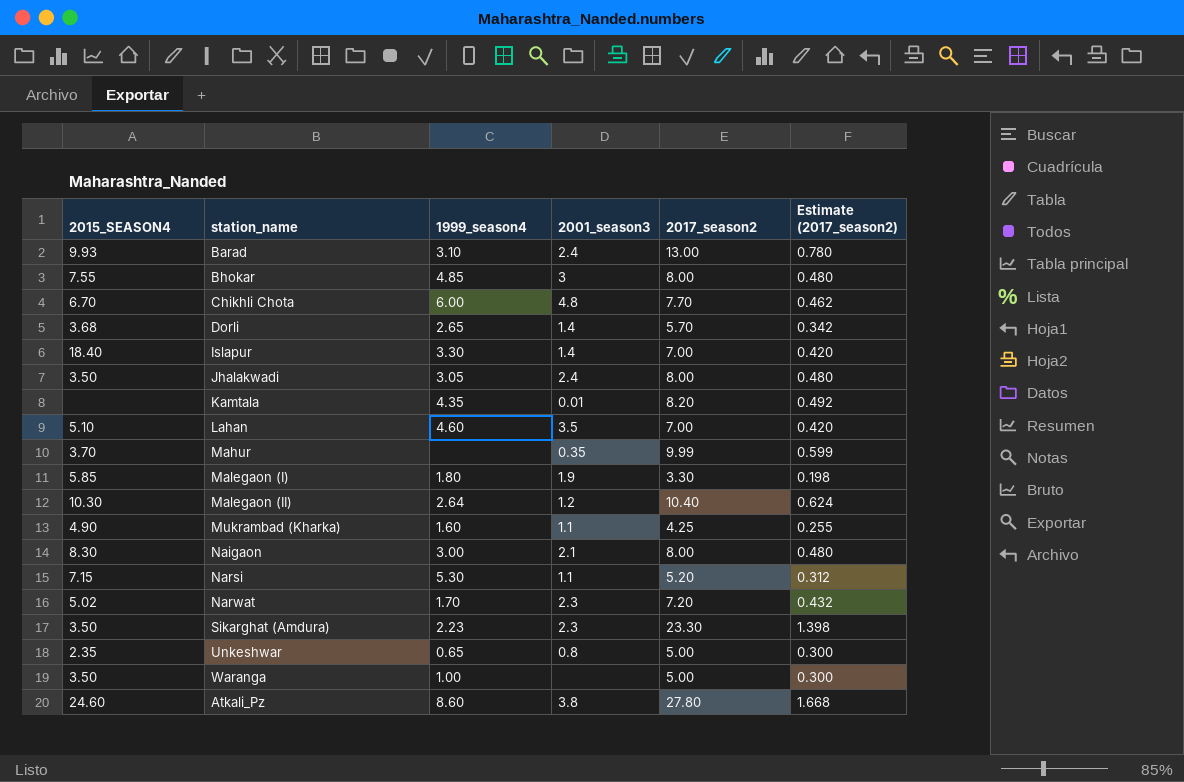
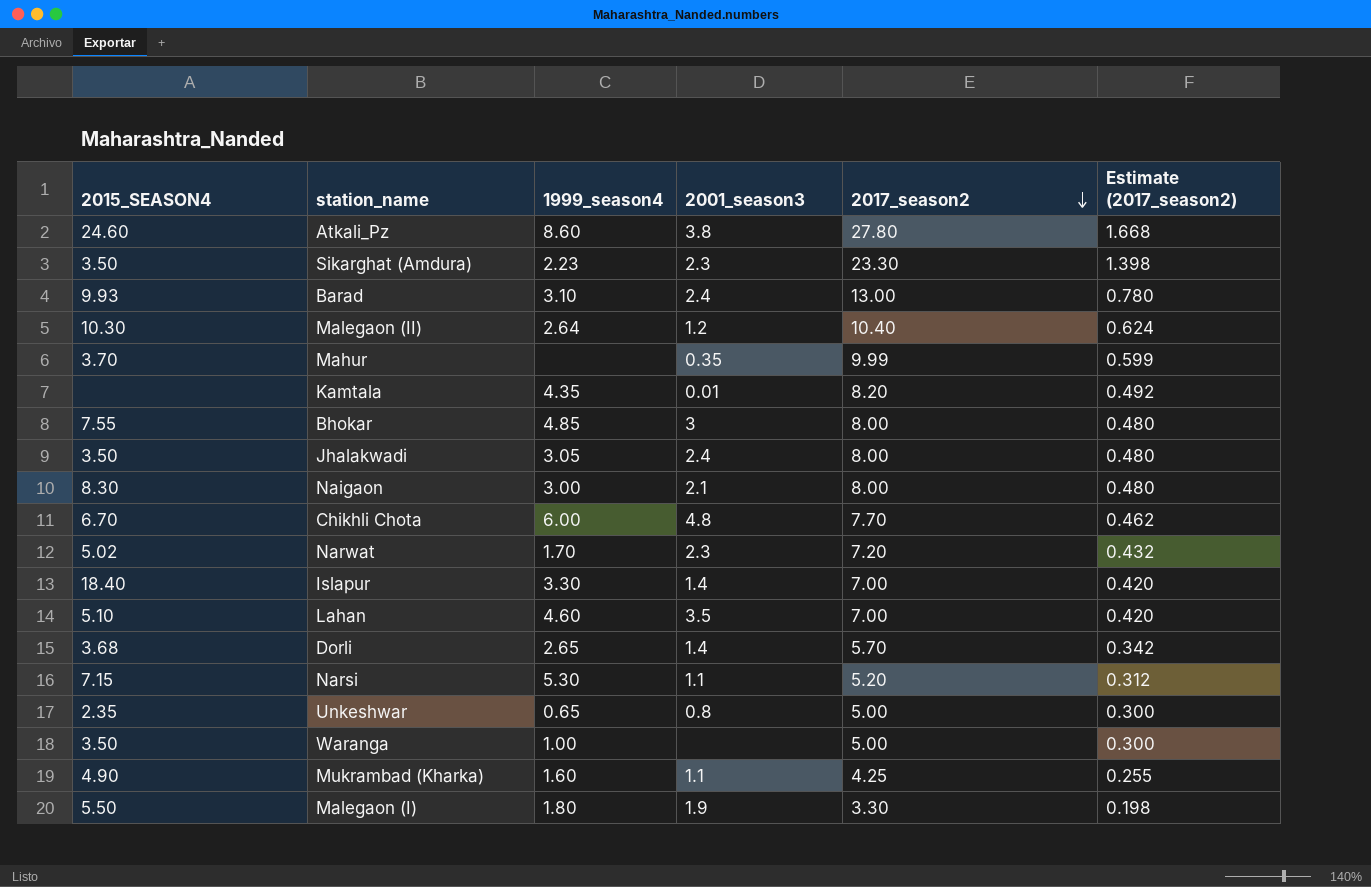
row order: none -> 2017_season2 descending
Malegaon (I) | 2015_SEASON4: 5.85 -> 5.50

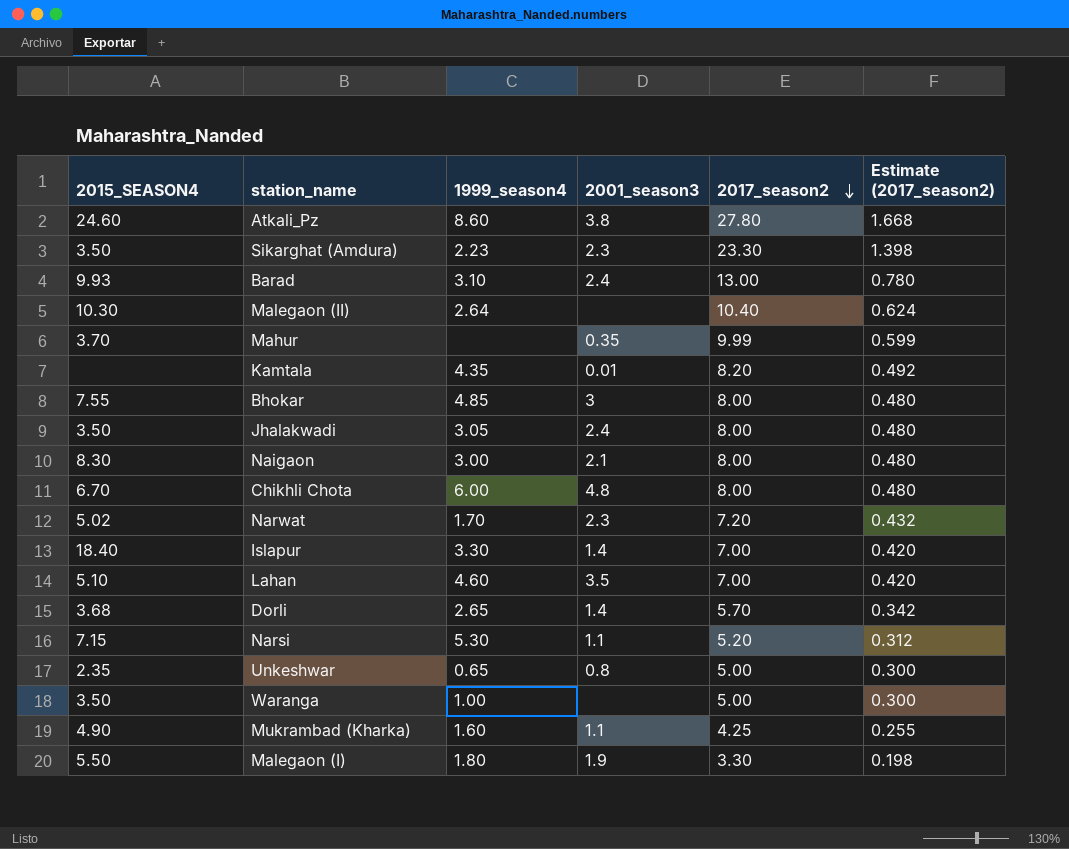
Malegaon (II) | 2001_season3: 1.2 -> none
Chikhli Chota | 2017_season2: 7.70 -> 8.00
Chikhli Chota | Estimate (2017_season2): 0.462 -> 0.480

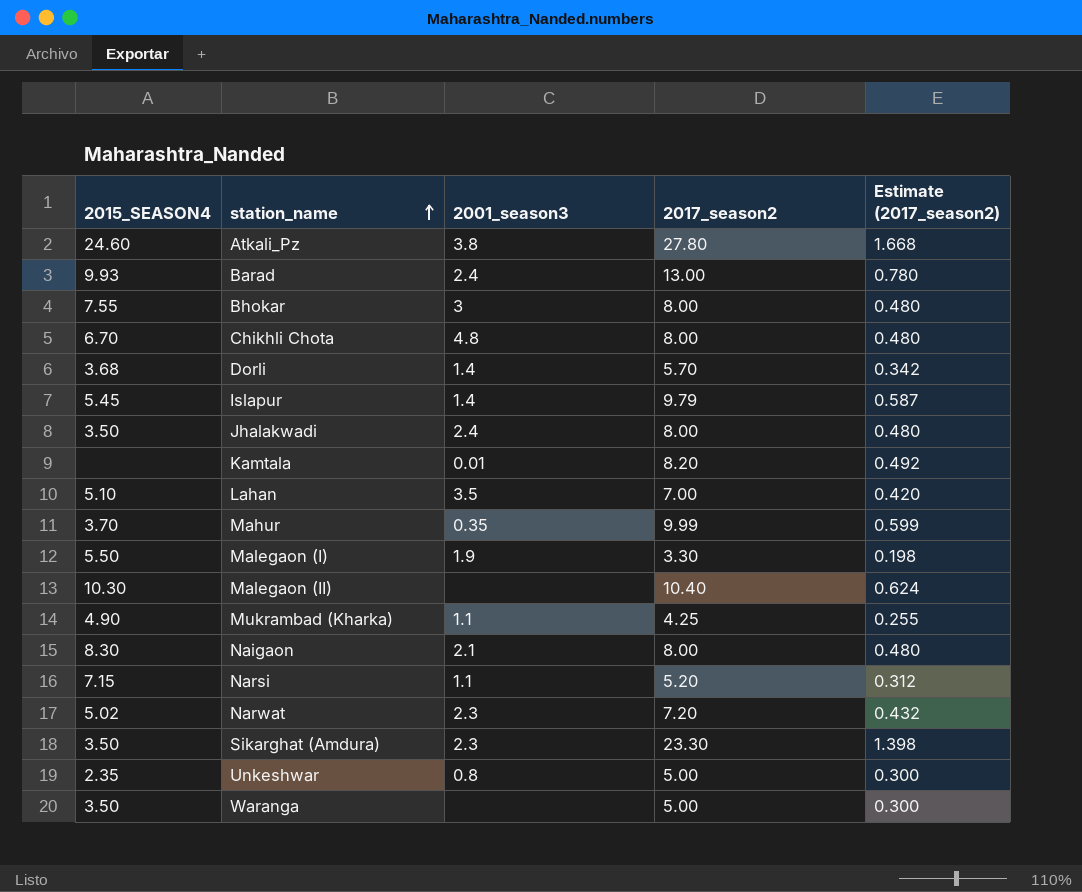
row order: 2017_season2 descending -> station_name ascending
column 1999_season4 | position: 3 -> none
Islapur | 2015_SEASON4: 18.40 -> 5.45
Islapur | 2017_season2: 7.00 -> 9.79
Islapur | Estimate (2017_season2): 0.420 -> 0.587

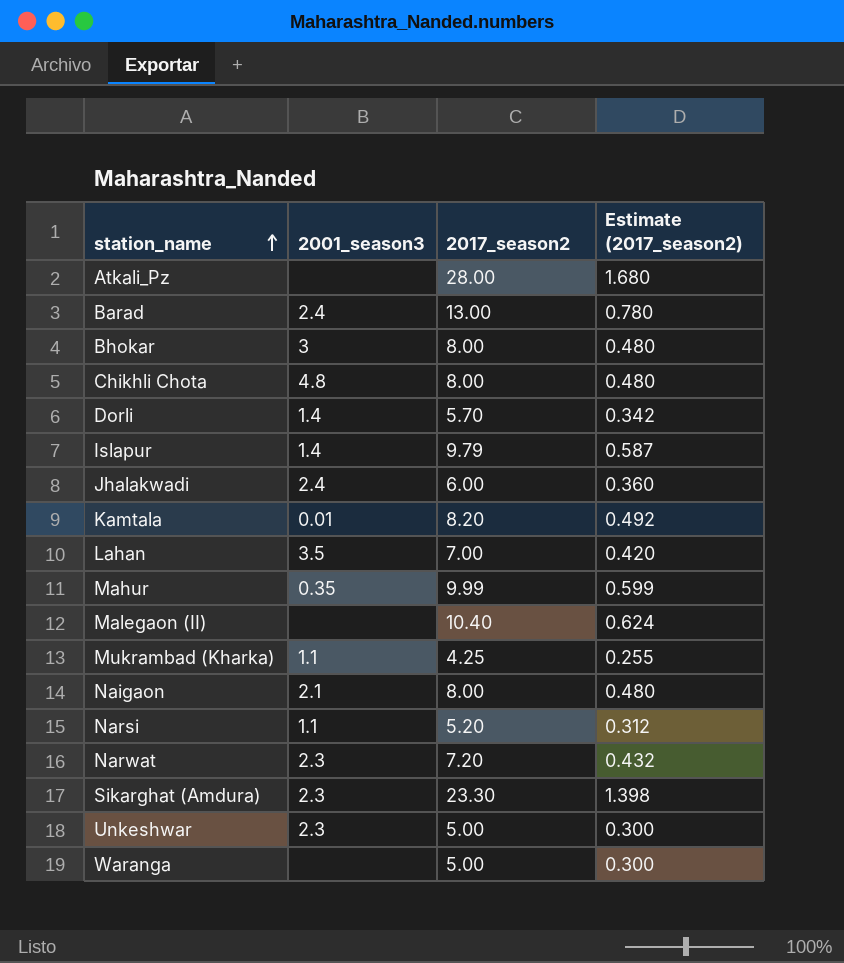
column 2015_SEASON4 | position: 1 -> none
row Malegaon (I): 5.50 | 1.9 | 3.30 | 0.198 -> none
Atkali_Pz | 2001_season3: 3.8 -> none
Atkali_Pz | 2017_season2: 27.80 -> 28.00
Atkali_Pz | Estimate (2017_season2): 1.668 -> 1.680
Jhalakwadi | 2017_season2: 8.00 -> 6.00
Jhalakwadi | Estimate (2017_season2): 0.480 -> 0.360
Unkeshwar | 2001_season3: 0.8 -> 2.3

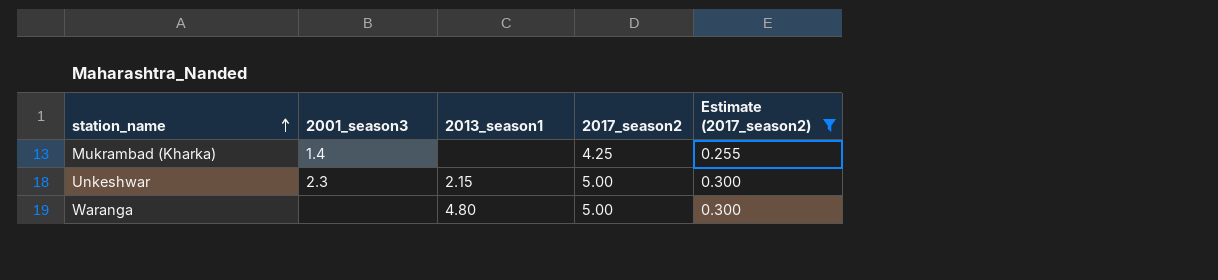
filter: none -> Estimate (2017_season2) <= 0.300
column 2013_season1 | position: none -> 3
Mukrambad (Kharka) | 2001_season3: 1.1 -> 1.4

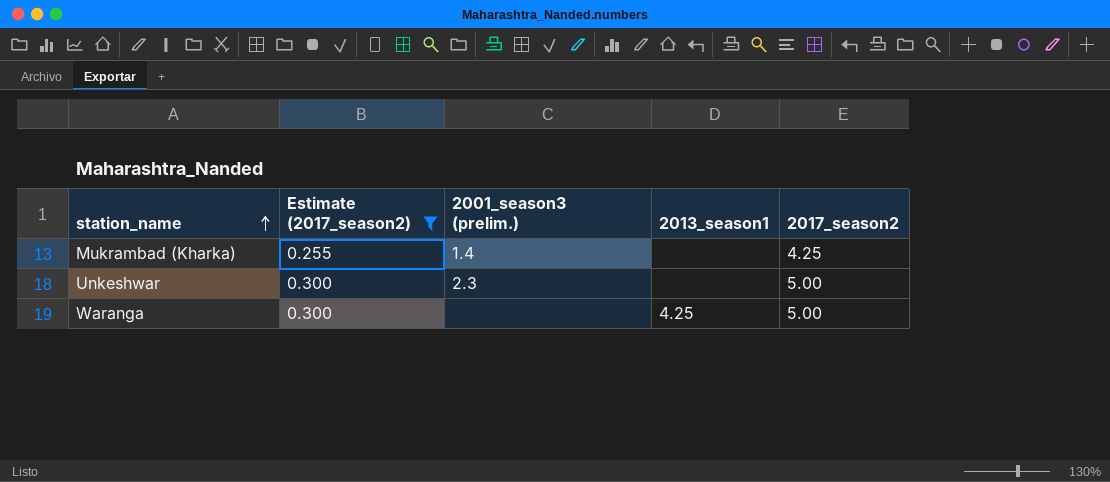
column Estimate (2017_season2) | position: 5 -> 2
column name: 2001_season3 -> 2001_season3 (prelim.)
Unkeshwar | 2013_season1: 2.15 -> none
Waranga | 2013_season1: 4.80 -> 4.25

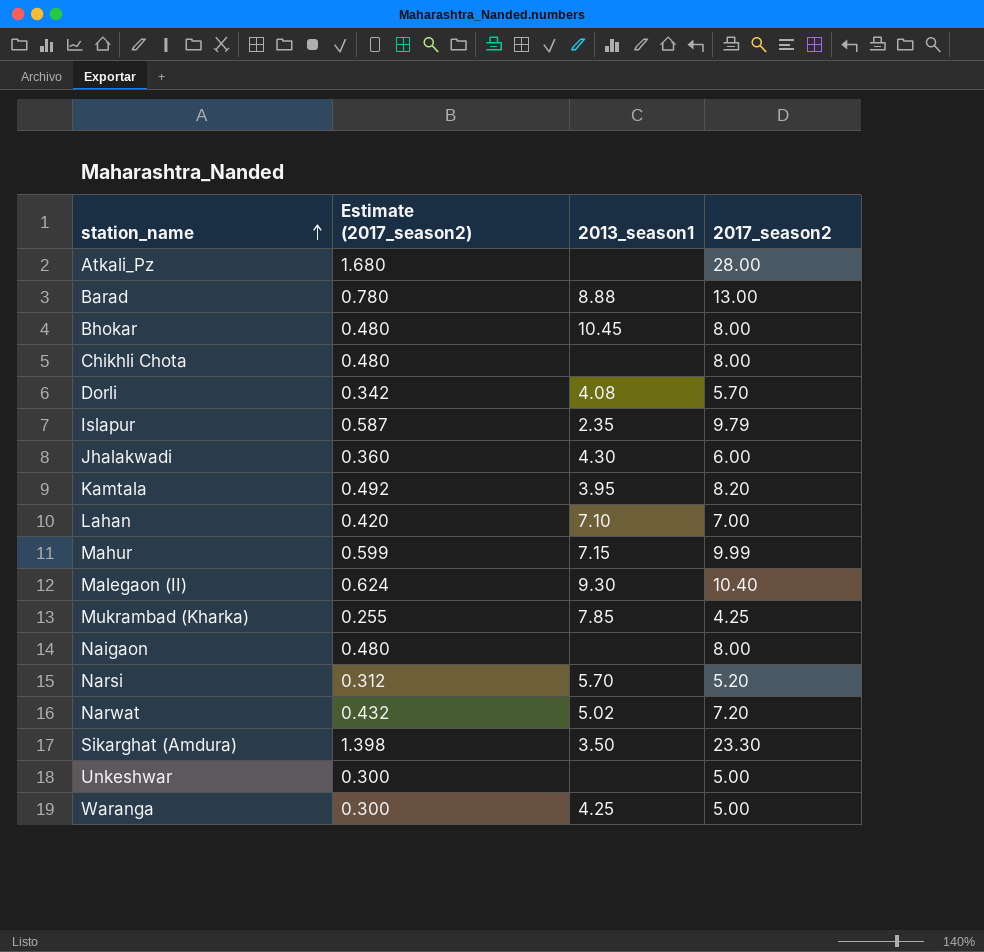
filter: Estimate (2017_season2) <= 0.300 -> none
column 2001_season3 (prelim.) | position: 3 -> none
Mukrambad (Kharka) | 2013_season1: none -> 7.85

